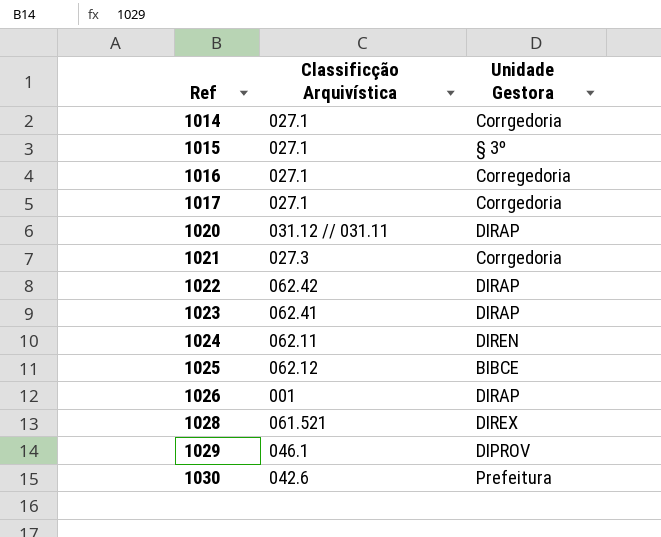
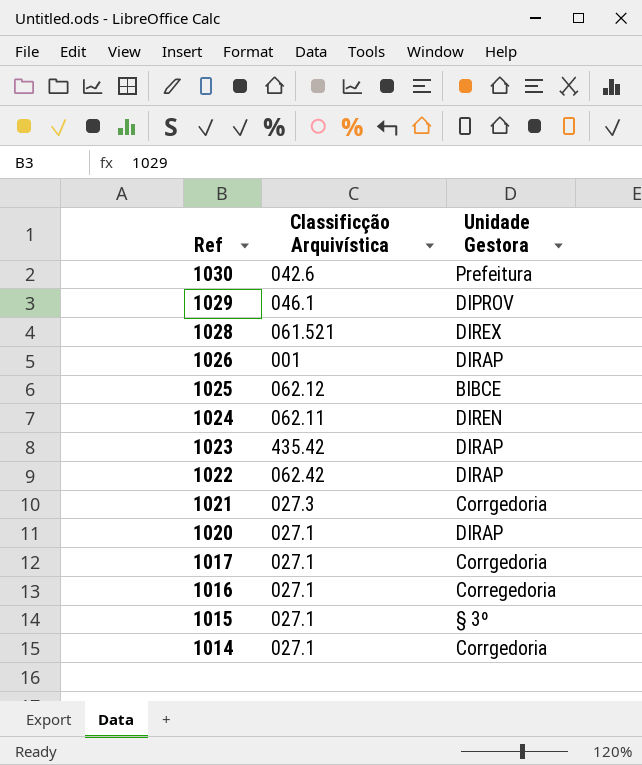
row order: Ref ascending -> Ref descending
1023 | Classificção Arquivística: 062.41 -> 435.42
1020 | Classificção Arquivística: 031.12 // 031.11 -> 027.1

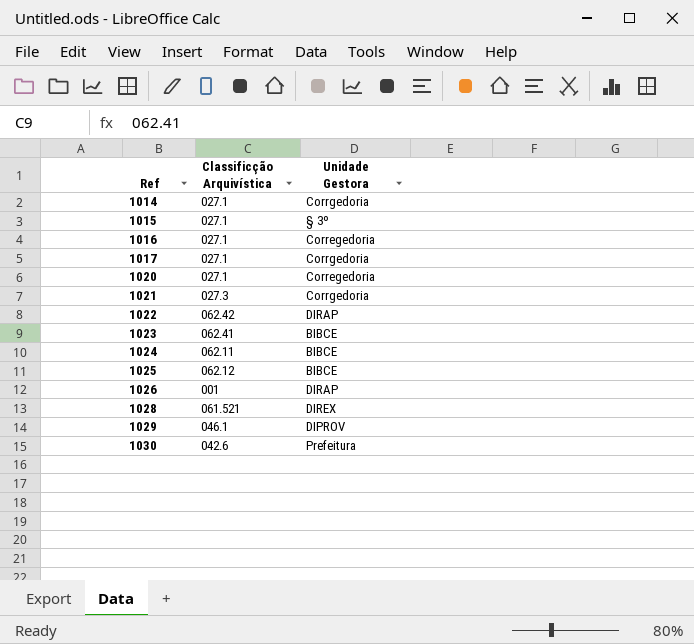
row order: Ref descending -> Ref ascending
1020 | Unidade Gestora: DIRAP -> Corregedoria
1023 | Classificção Arquivística: 435.42 -> 062.41
1023 | Unidade Gestora: DIRAP -> BIBCE
1024 | Unidade Gestora: DIREN -> BIBCE

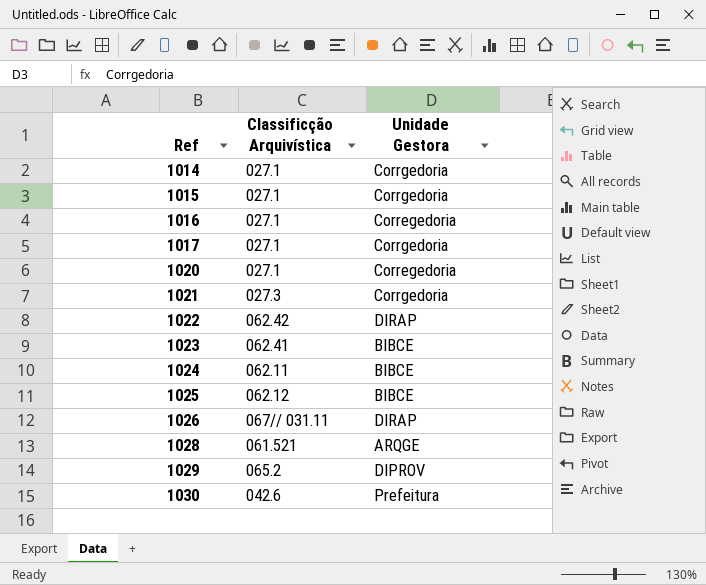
1015 | Unidade Gestora: § 3º -> Corrgedoria
1026 | Classificção Arquivística: 001 -> 067// 031.11
1028 | Unidade Gestora: DIREX -> ARQGE
1029 | Classificção Arquivística: 046.1 -> 065.2

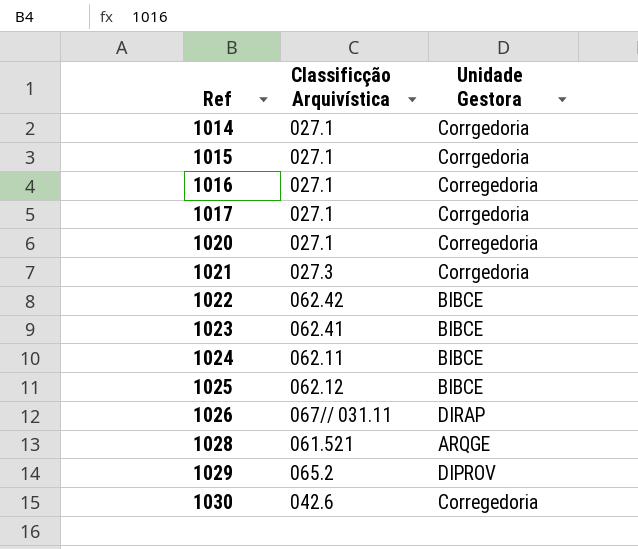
1022 | Unidade Gestora: DIRAP -> BIBCE
1030 | Unidade Gestora: Prefeitura -> Corregedoria

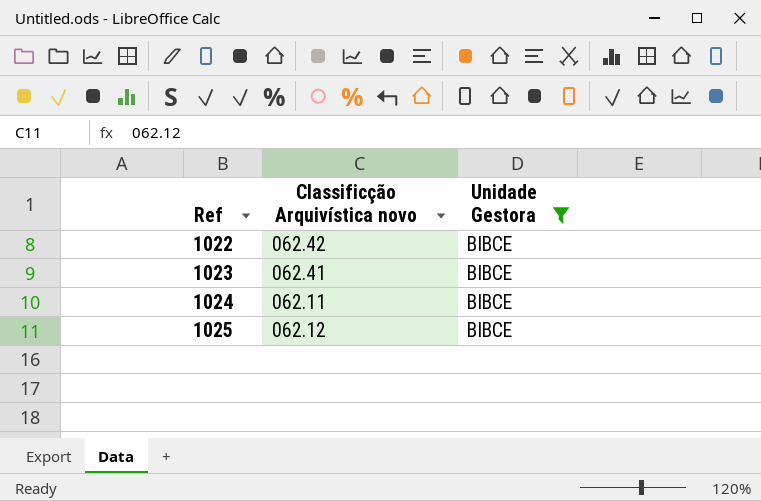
filter: none -> Unidade Gestora = BIBCE
column name: Classificção Arquivística -> Classificção Arquivística novo

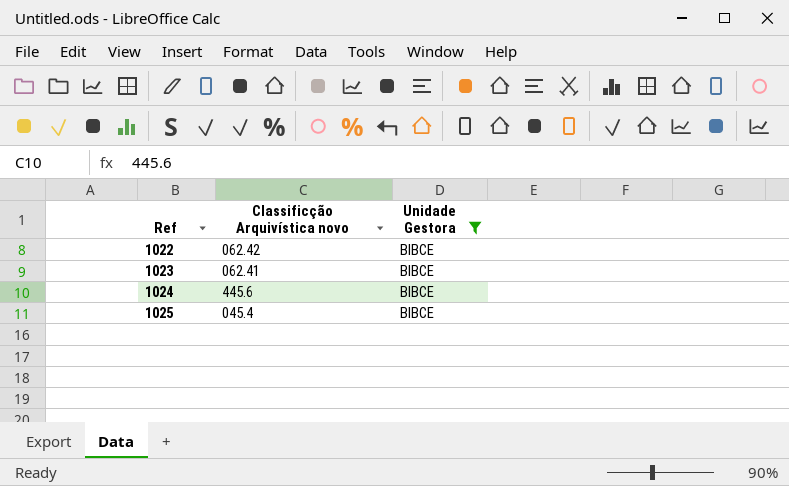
1024 | Classificção Arquivística novo: 062.11 -> 445.6
1025 | Classificção Arquivística novo: 062.12 -> 045.4

